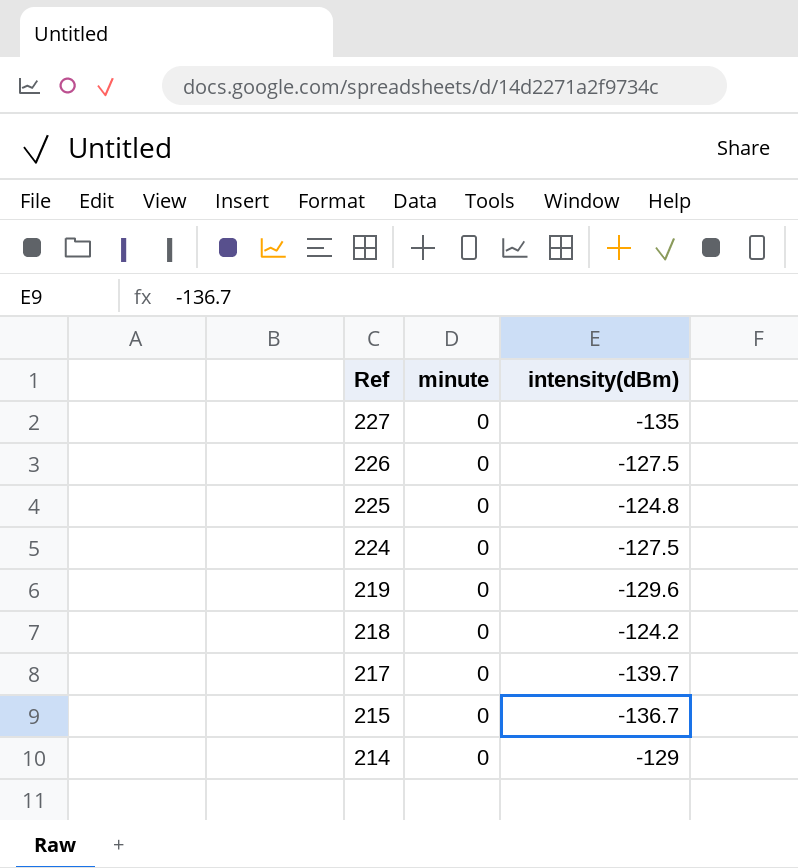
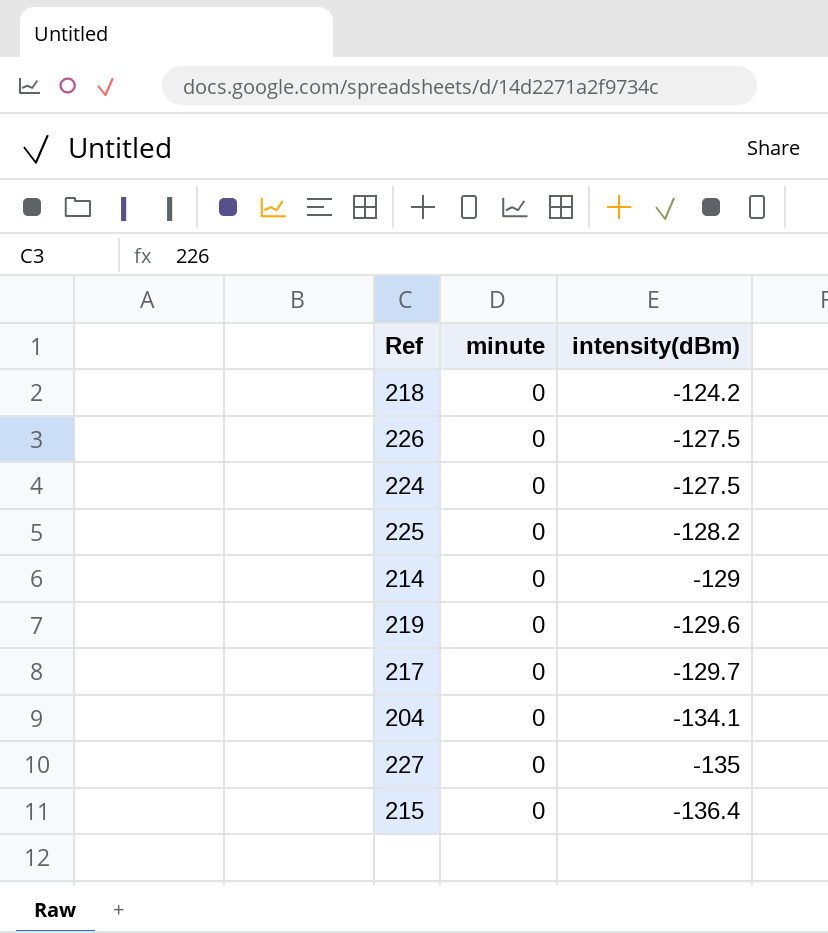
row order: Ref descending -> intensity(dBm) descending
225 | intensity(dBm): -124.8 -> -128.2
217 | intensity(dBm): -139.7 -> -129.7
row 204: none -> 0 | -134.1
215 | intensity(dBm): -136.7 -> -136.4

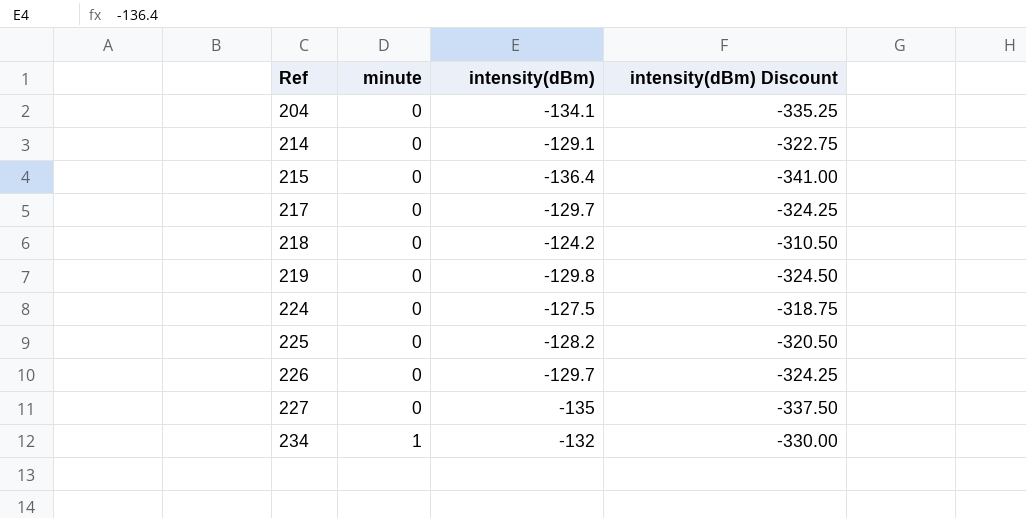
row order: intensity(dBm) descending -> Ref ascending
column intensity(dBm) Discount | formula: none -> [intensity(dBm)] * 2.5
214 | intensity(dBm): -129 -> -129.1
219 | intensity(dBm): -129.6 -> -129.8
226 | intensity(dBm): -127.5 -> -129.7
row 234: none -> 1 | -132 | -330.00

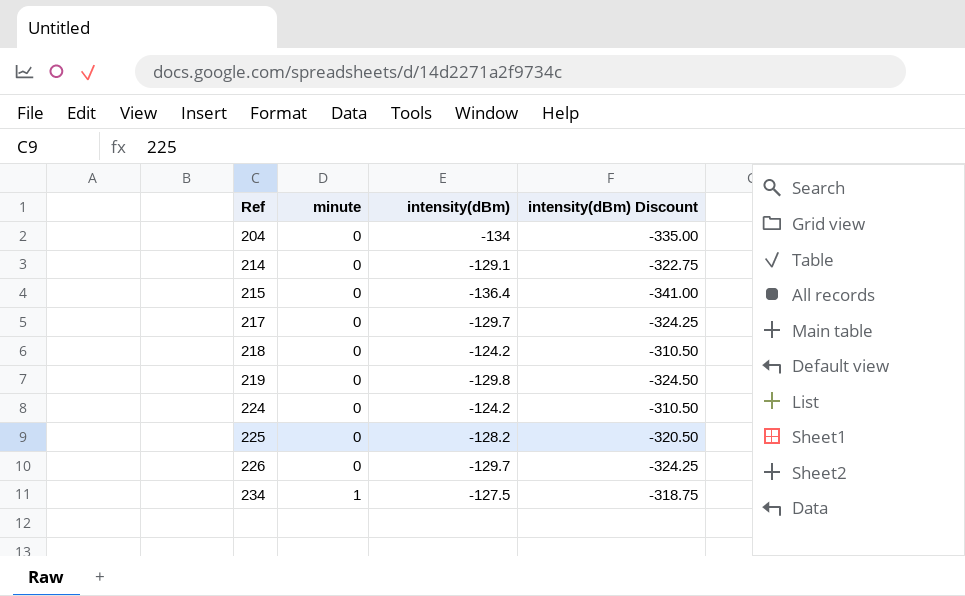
row 227: 0 | -135 | -337.50 -> none
204 | intensity(dBm): -134.1 -> -134
204 | intensity(dBm) Discount: -335.25 -> -335.00
224 | intensity(dBm): -127.5 -> -124.2
224 | intensity(dBm) Discount: -318.75 -> -310.50
234 | intensity(dBm): -132 -> -127.5
234 | intensity(dBm) Discount: -330.00 -> -318.75

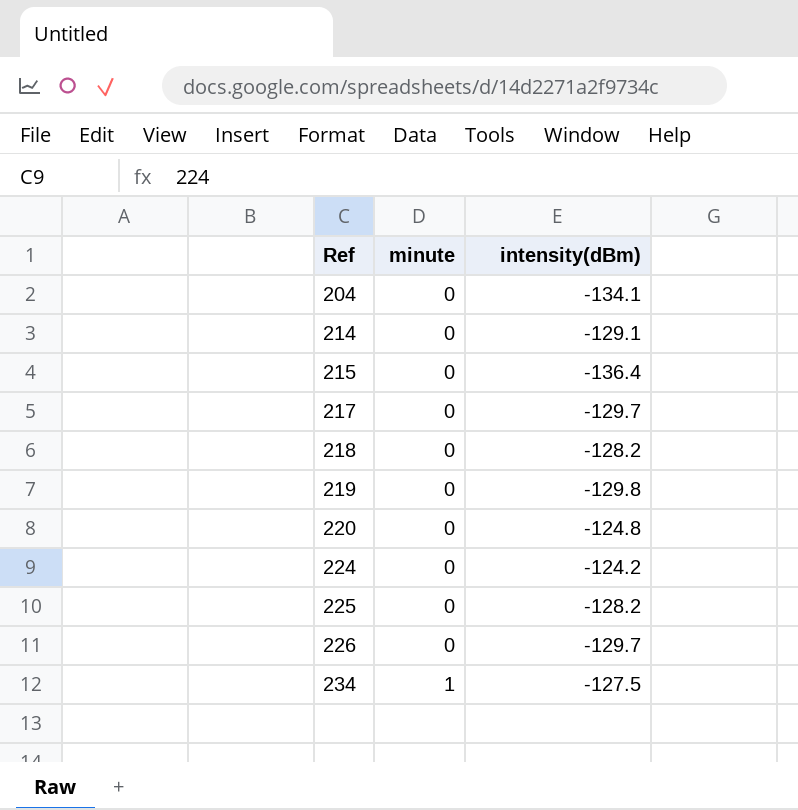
column intensity(dBm) Discount | formula: [intensity(dBm)] * 2.5 -> none
204 | intensity(dBm): -134 -> -134.1
218 | intensity(dBm): -124.2 -> -128.2
row 220: none -> 0 | -124.8

